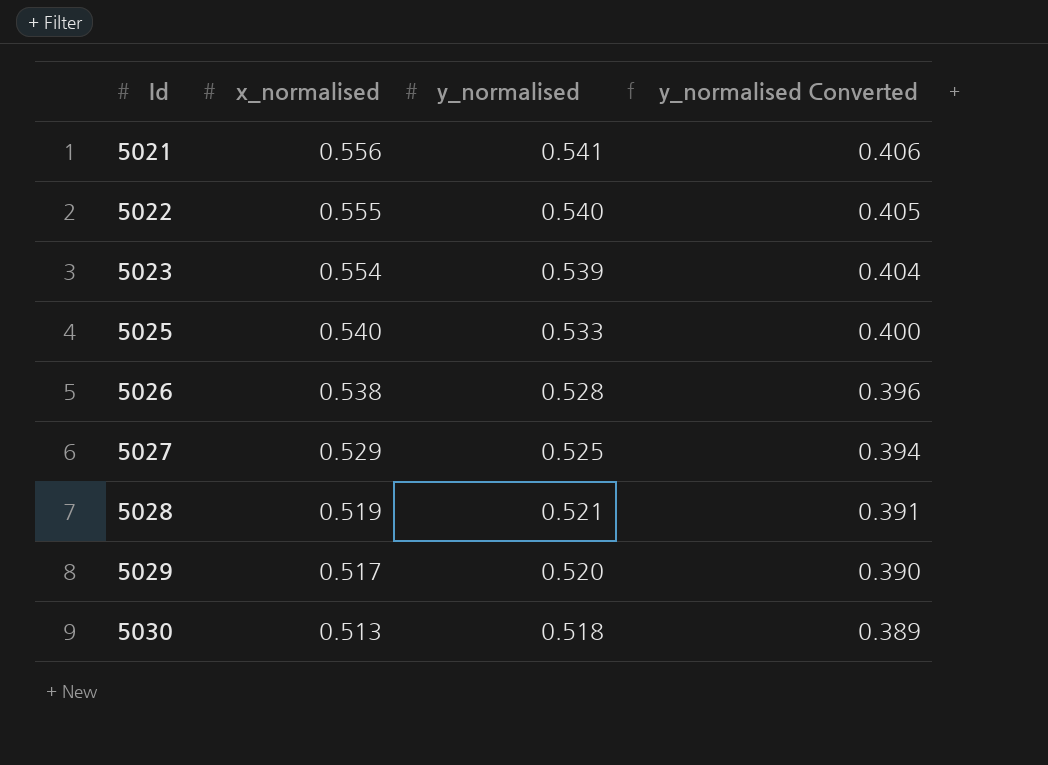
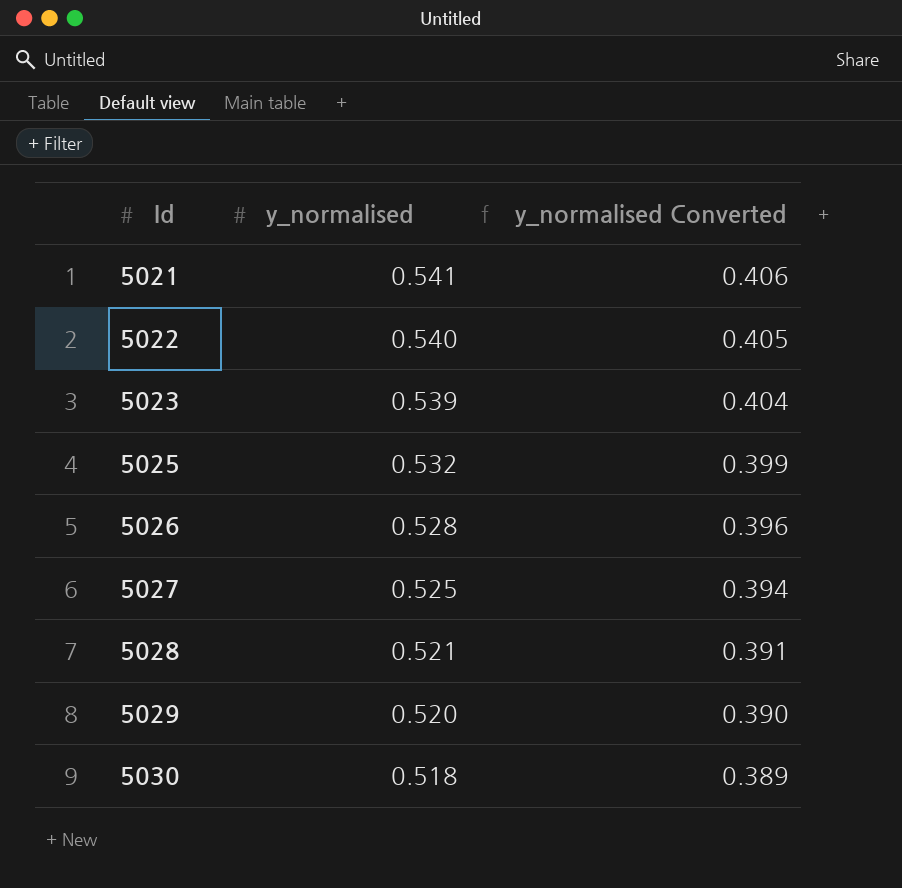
column x_normalised | position: 2 -> none
5025 | y_normalised: 0.533 -> 0.532
5025 | y_normalised Converted: 0.400 -> 0.399

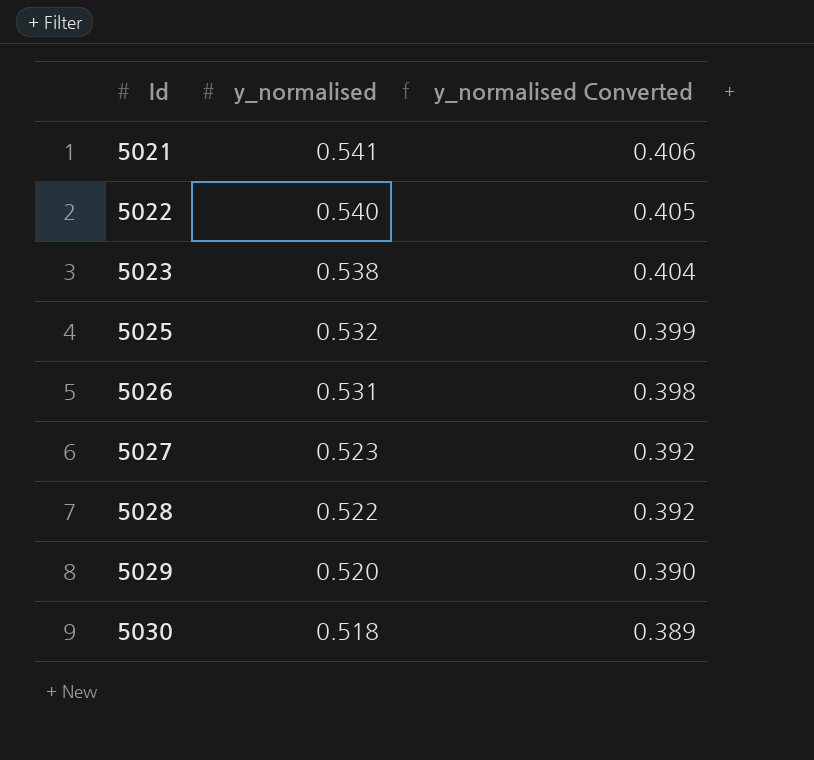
5023 | y_normalised: 0.539 -> 0.538
5026 | y_normalised: 0.528 -> 0.531
5026 | y_normalised Converted: 0.396 -> 0.398
5027 | y_normalised: 0.525 -> 0.523
5027 | y_normalised Converted: 0.394 -> 0.392
5028 | y_normalised: 0.521 -> 0.522
5028 | y_normalised Converted: 0.391 -> 0.392

